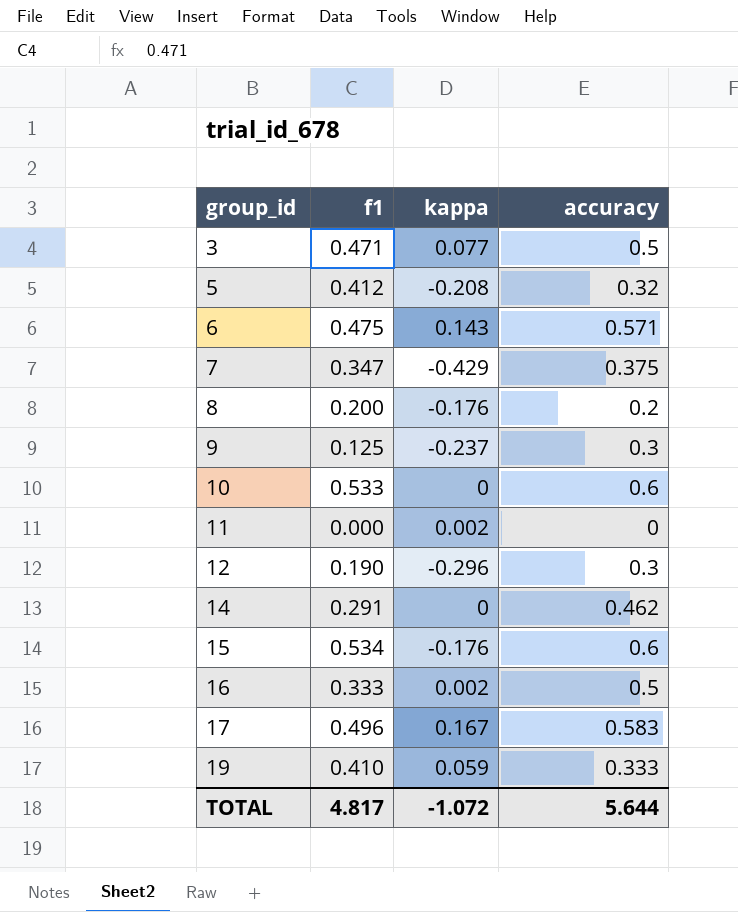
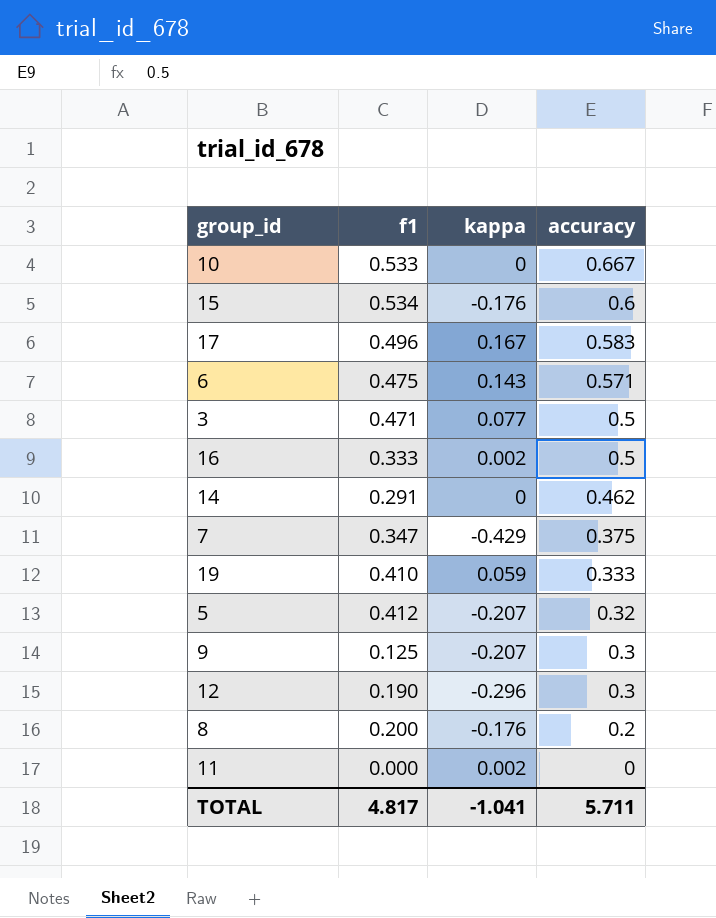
row order: group_id ascending -> accuracy descending
10 | accuracy: 0.6 -> 0.667
5 | kappa: -0.208 -> -0.207
9 | kappa: -0.237 -> -0.207
TOTAL | kappa: -1.072 -> -1.041
TOTAL | accuracy: 5.644 -> 5.711

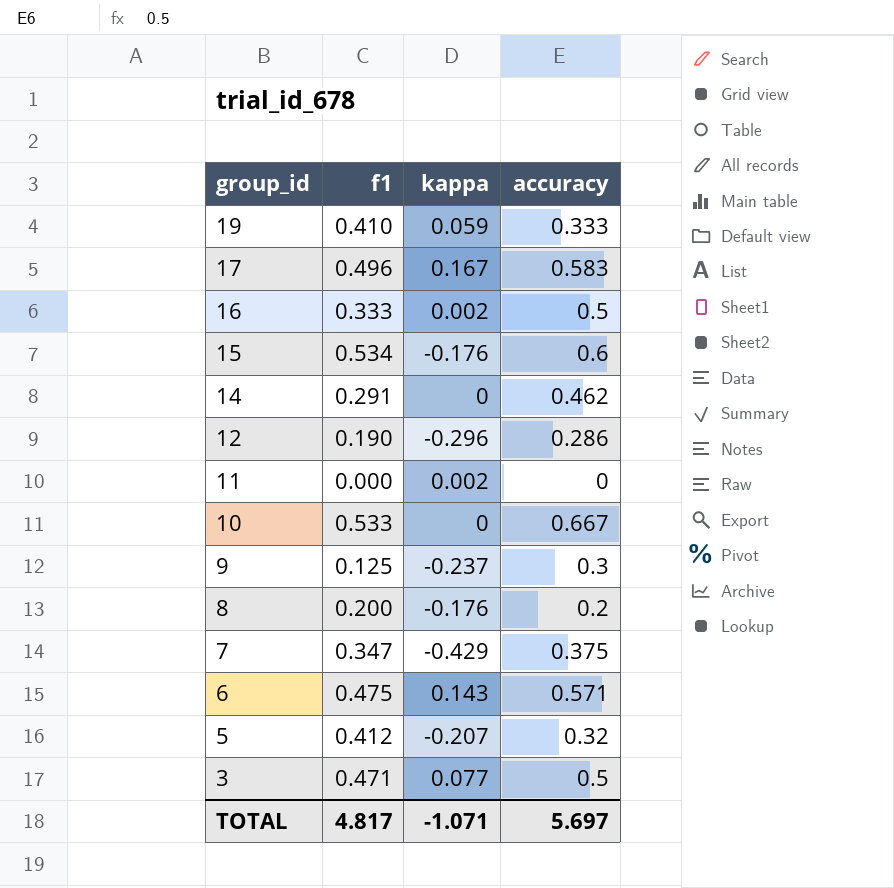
row order: accuracy descending -> group_id descending
12 | accuracy: 0.3 -> 0.286
9 | kappa: -0.207 -> -0.237
TOTAL | kappa: -1.041 -> -1.071
TOTAL | accuracy: 5.711 -> 5.697

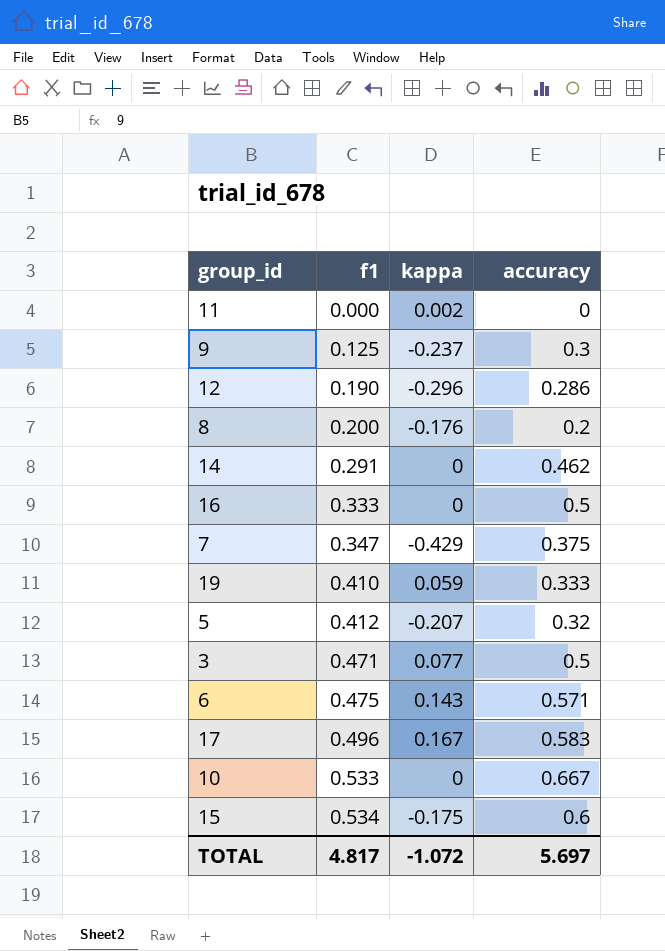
row order: group_id descending -> f1 ascending
16 | kappa: 0.002 -> 0
15 | kappa: -0.176 -> -0.175
TOTAL | kappa: -1.071 -> -1.072

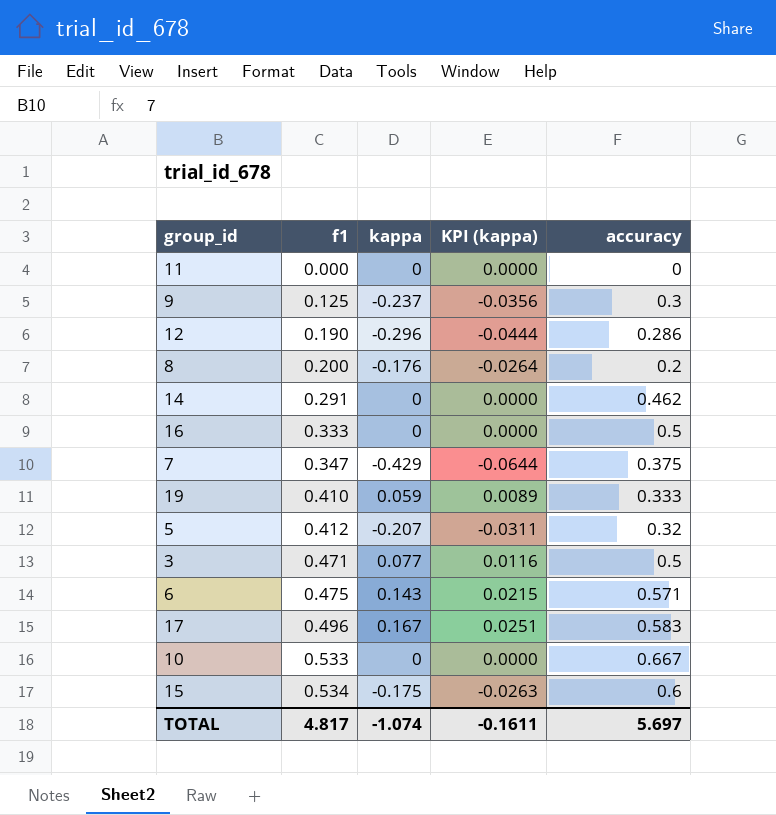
column KPI (kappa) | formula: none -> [kappa] * 0.15
11 | kappa: 0.002 -> 0
TOTAL | kappa: -1.072 -> -1.074

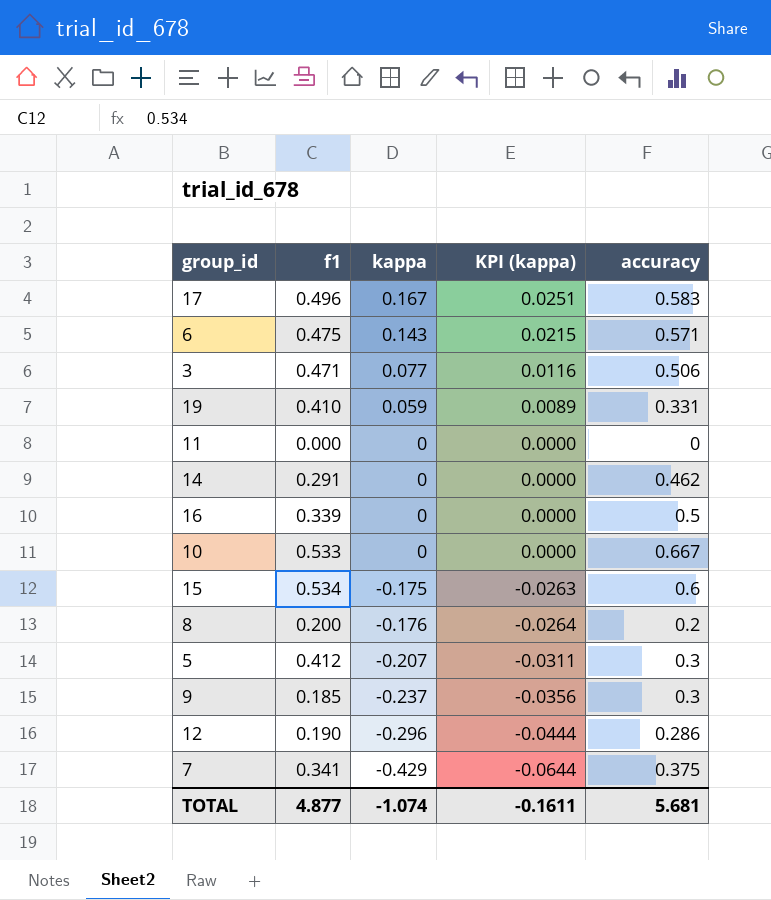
row order: f1 ascending -> kappa descending
3 | accuracy: 0.5 -> 0.506
19 | accuracy: 0.333 -> 0.331
16 | f1: 0.333 -> 0.339
5 | accuracy: 0.32 -> 0.3
9 | f1: 0.125 -> 0.185
7 | f1: 0.347 -> 0.341
TOTAL | f1: 4.817 -> 4.877
TOTAL | accuracy: 5.697 -> 5.681

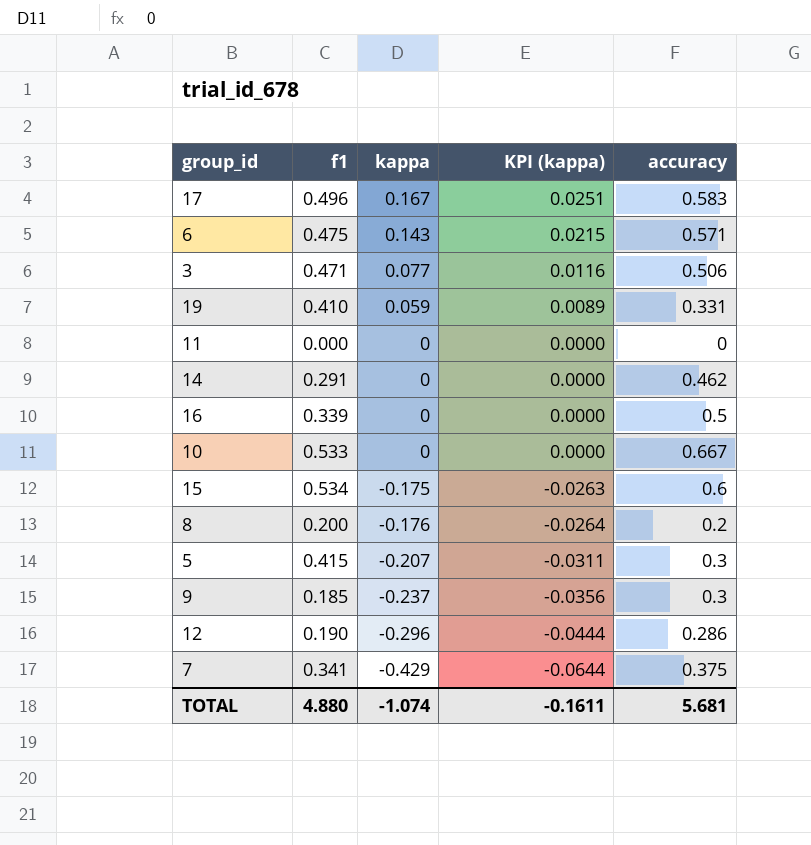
5 | f1: 0.412 -> 0.415
TOTAL | f1: 4.877 -> 4.880

